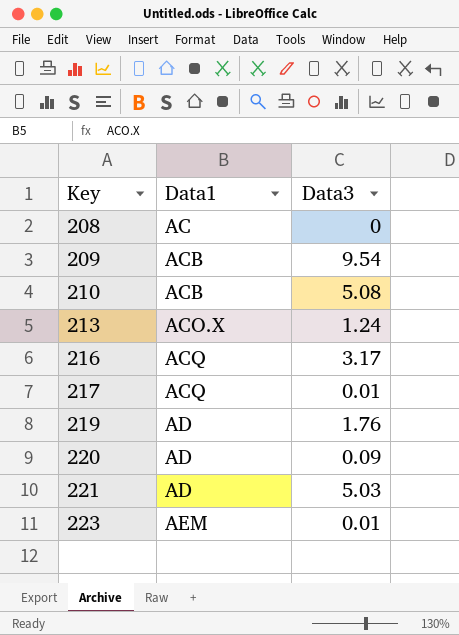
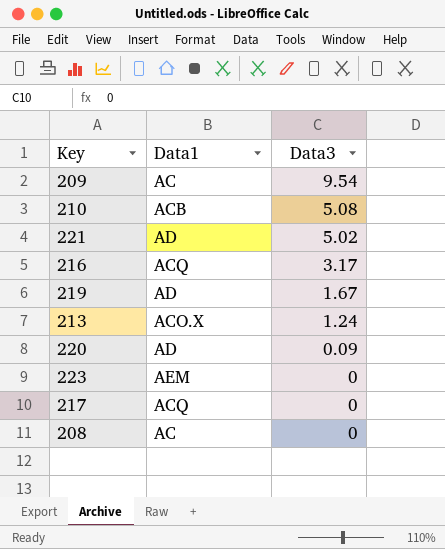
row order: Key ascending -> Data3 descending
209 | Data1: ACB -> AC
221 | Data3: 5.03 -> 5.02
219 | Data3: 1.76 -> 1.67
223 | Data3: 0.01 -> 0
217 | Data3: 0.01 -> 0

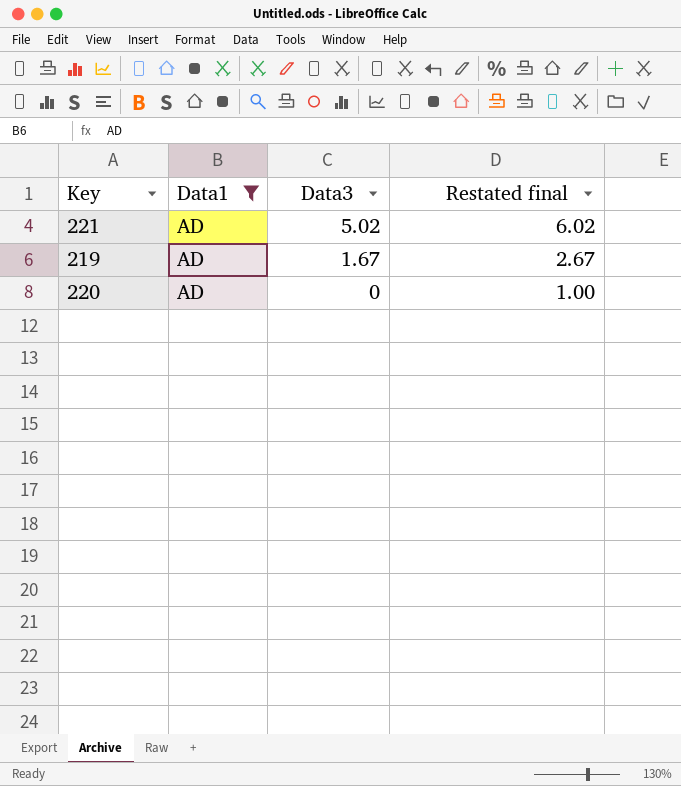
filter: none -> Data1 = AD
column Restated final | formula: none -> [Data3] + 1
220 | Data3: 0.09 -> 0

